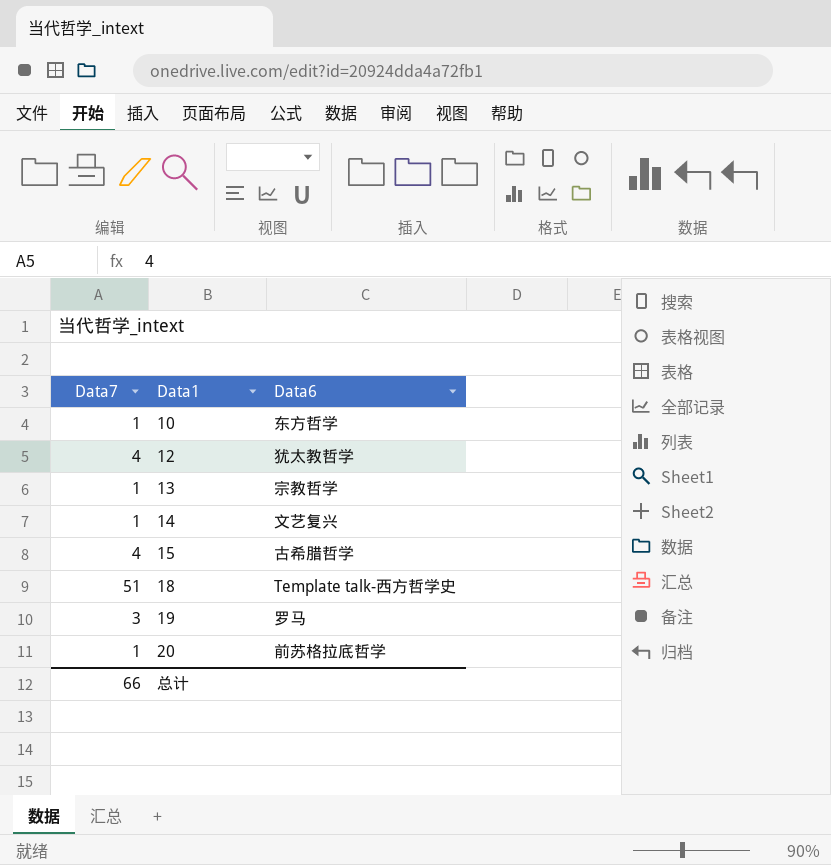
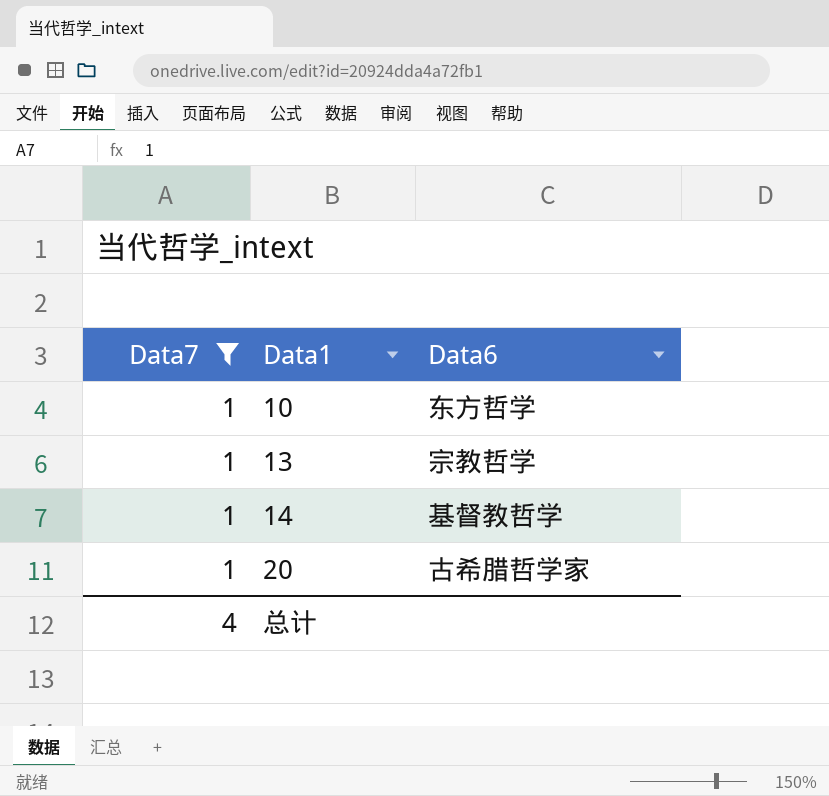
filter: none -> Data7 = 1
14 | Data6: 文艺复兴 -> 基督教哲学
20 | Data6: 前苏格拉底哲学 -> 古希腊哲学家
总计 | Data7: 66 -> 4

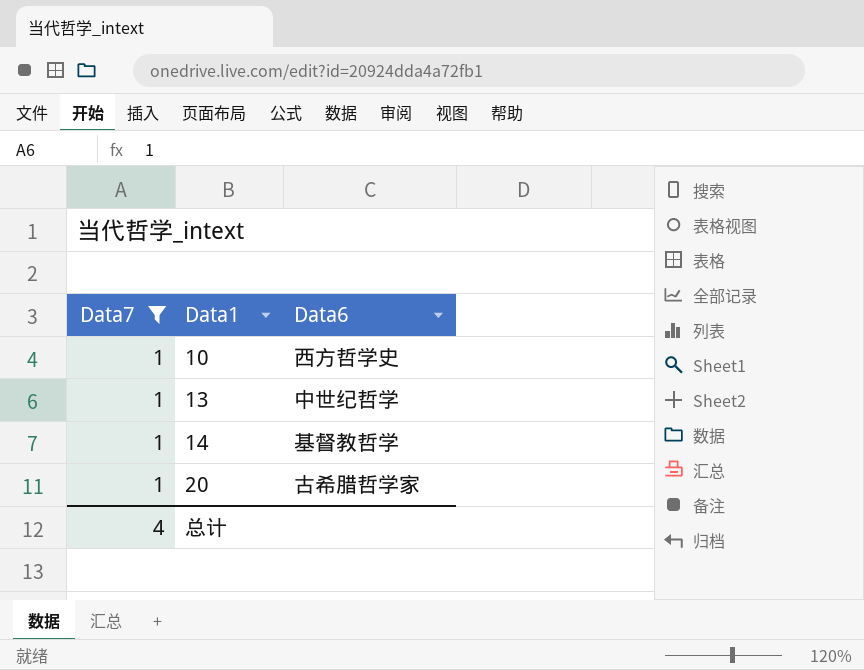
10 | Data6: 东方哲学 -> 西方哲学史
13 | Data6: 宗教哲学 -> 中世纪哲学

